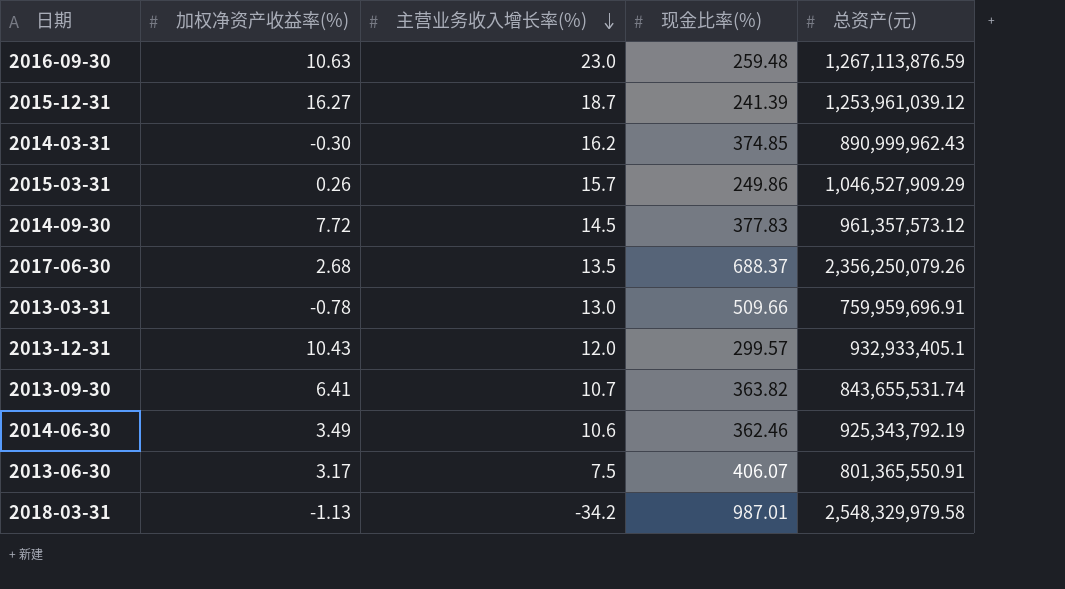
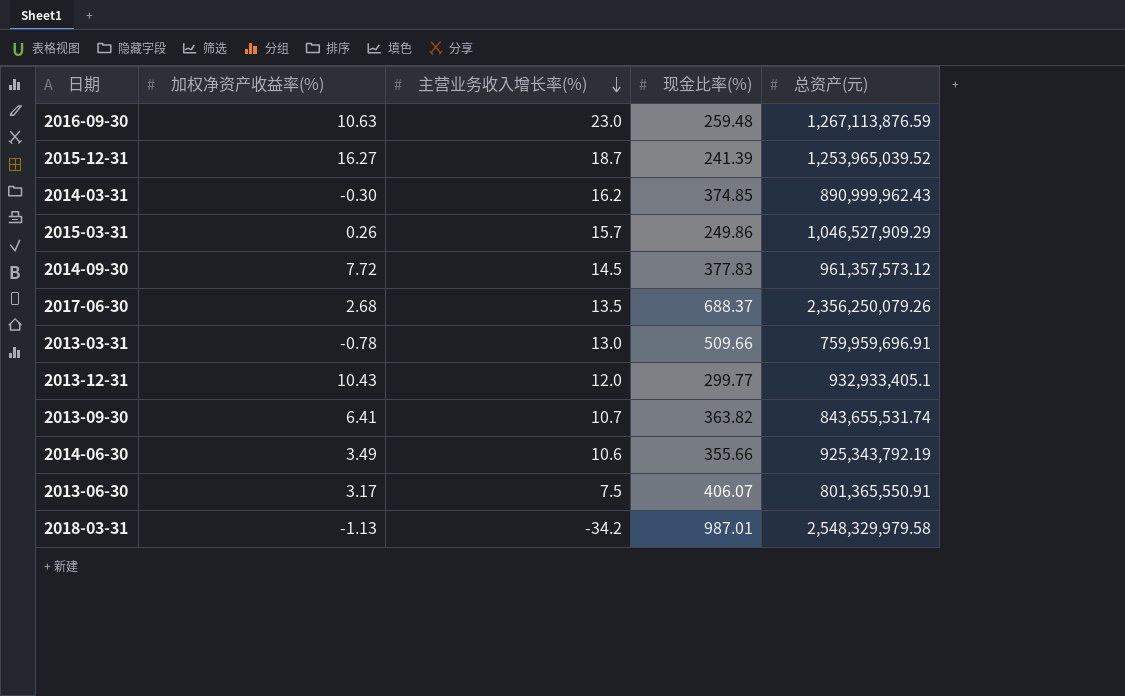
2015-12-31 | 总资产(元): 1,253,961,039.12 -> 1,253,965,039.52
2013-12-31 | 现金比率(%): 299.57 -> 299.77
2014-06-30 | 现金比率(%): 362.46 -> 355.66

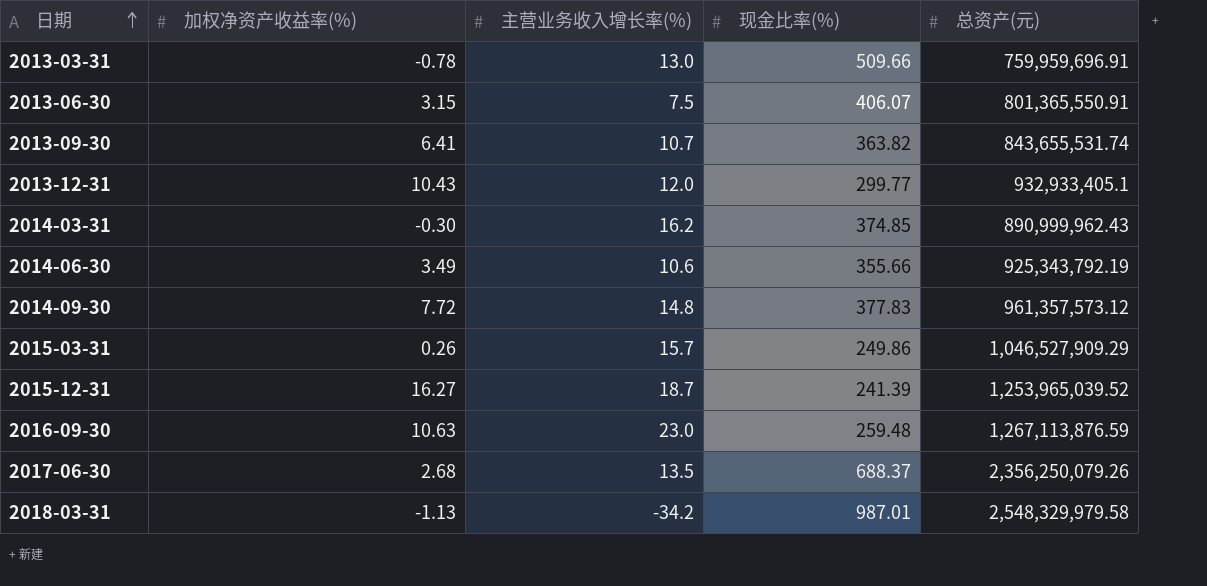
row order: 主营业务收入增长率(%) descending -> 日期 ascending
2013-06-30 | 加权净资产收益率(%): 3.17 -> 3.15
2014-09-30 | 主营业务收入增长率(%): 14.5 -> 14.8

